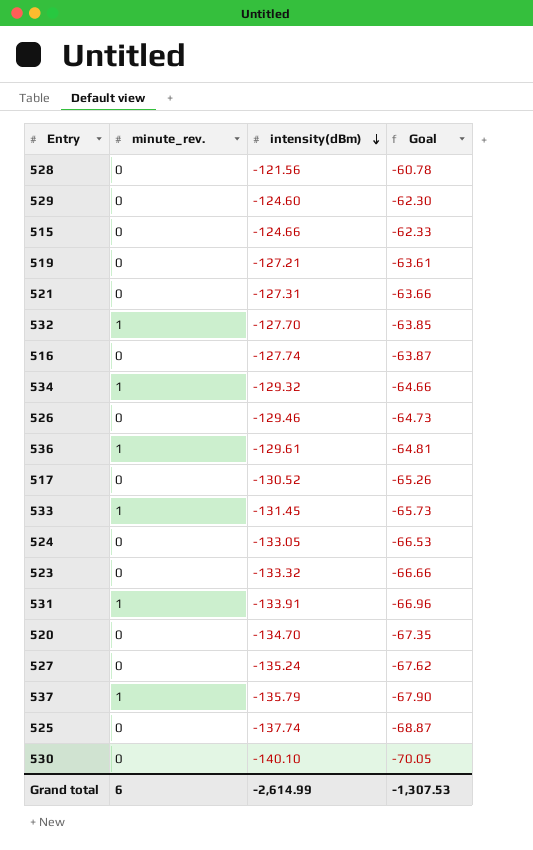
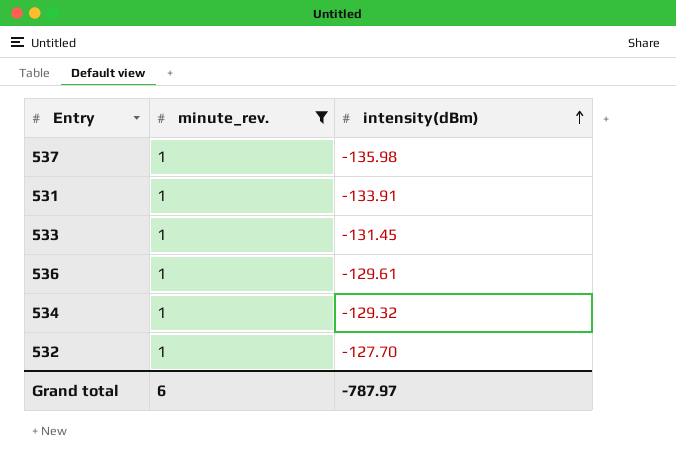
filter: none -> minute_rev. = 1
row order: intensity(dBm) descending -> intensity(dBm) ascending
column Goal | formula: [intensity(dBm)] * 0.5 -> none
537 | intensity(dBm): -135.79 -> -135.98
Grand total | intensity(dBm): -2,614.99 -> -787.97

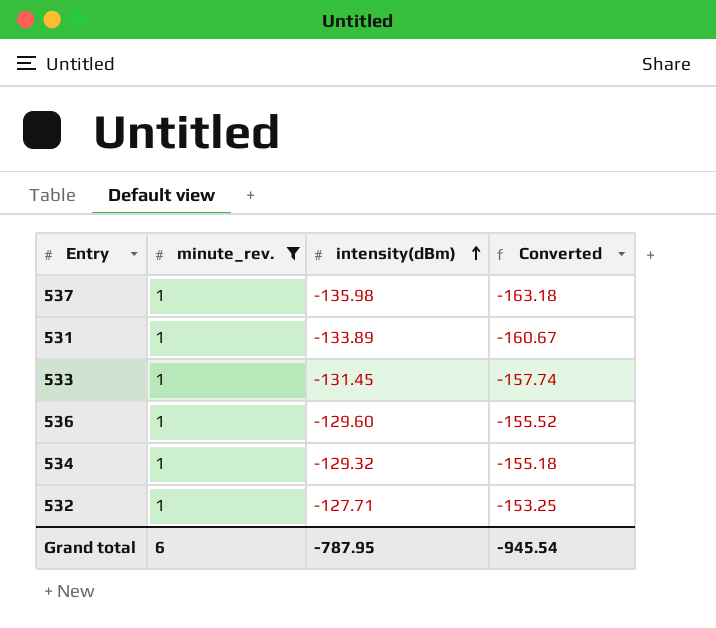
column Converted | formula: none -> [intensity(dBm)] * 1.2
531 | intensity(dBm): -133.91 -> -133.89
536 | intensity(dBm): -129.61 -> -129.60
532 | intensity(dBm): -127.70 -> -127.71
Grand total | intensity(dBm): -787.97 -> -787.95

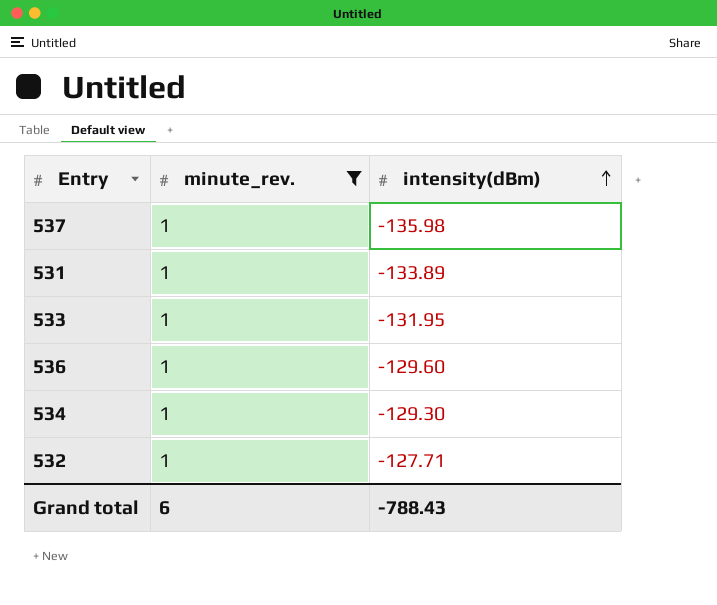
column Converted | formula: [intensity(dBm)] * 1.2 -> none
533 | intensity(dBm): -131.45 -> -131.95
534 | intensity(dBm): -129.32 -> -129.30
Grand total | intensity(dBm): -787.95 -> -788.43

